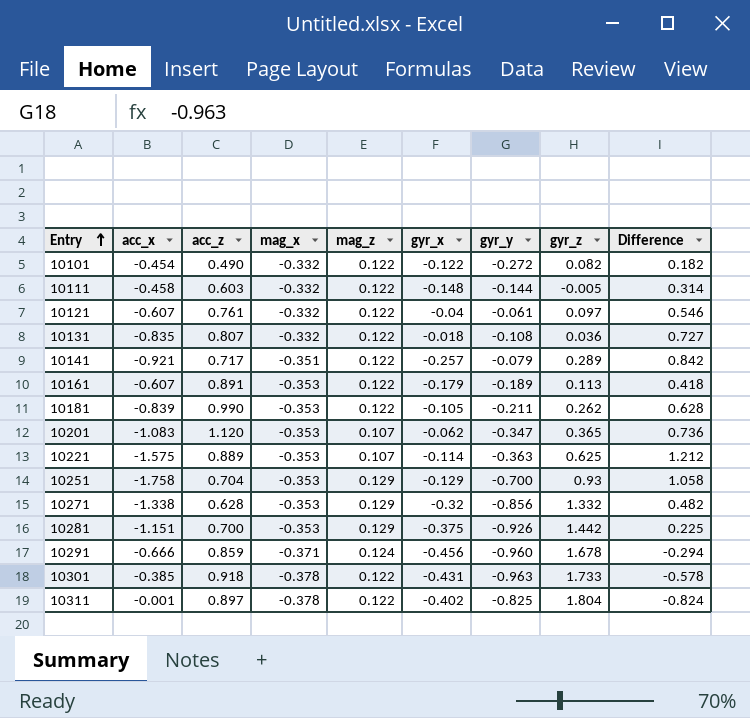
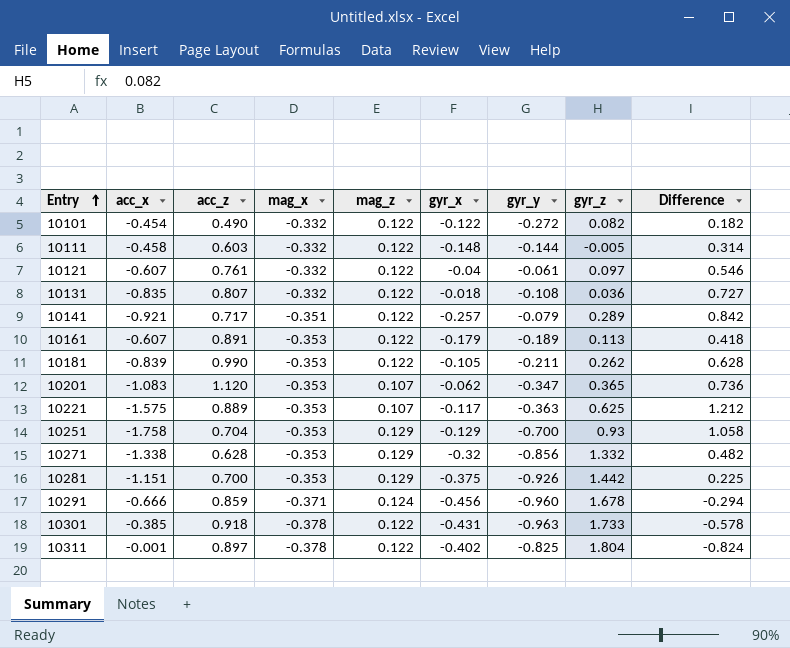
10221 | gyr_x: -0.114 -> -0.117

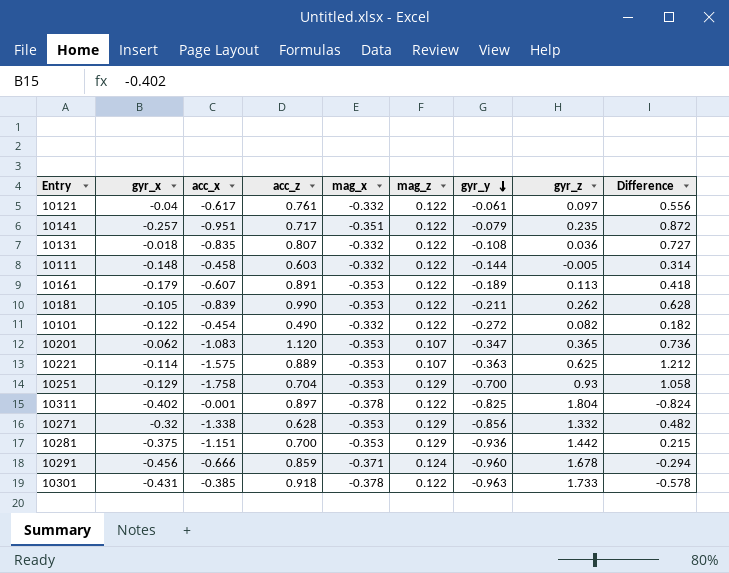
row order: Entry ascending -> gyr_y descending
column gyr_x | position: 6 -> 2
10121 | acc_x: -0.607 -> -0.617
10121 | Difference: 0.546 -> 0.556
10141 | acc_x: -0.921 -> -0.951
10141 | gyr_z: 0.289 -> 0.235
10141 | Difference: 0.842 -> 0.872
10221 | gyr_x: -0.117 -> -0.114
10281 | gyr_y: -0.926 -> -0.936
10281 | Difference: 0.225 -> 0.215

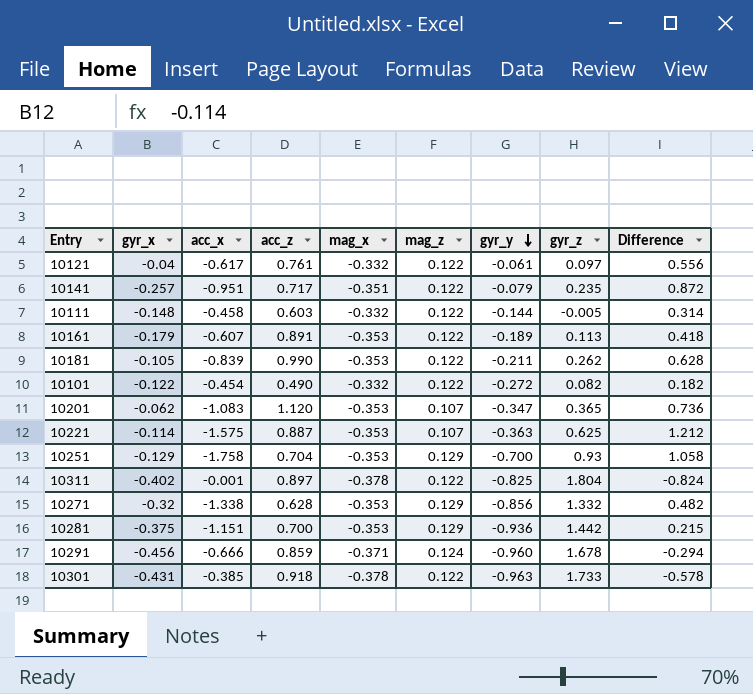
row 10131: -0.018 | -0.835 | 0.807 | -0.332 | 0.122 | -0.108 | 0.036 | 0.727 -> none
10221 | acc_z: 0.889 -> 0.887

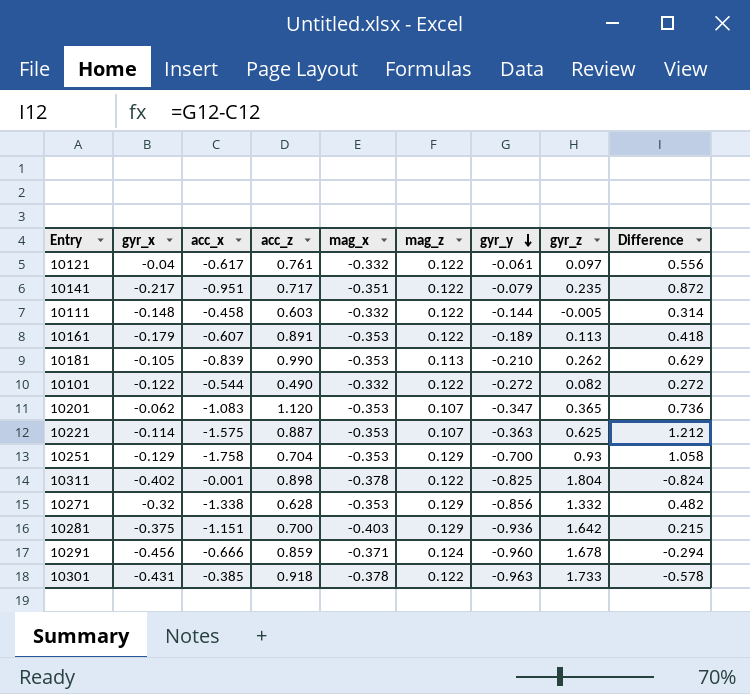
10141 | gyr_x: -0.257 -> -0.217
10181 | mag_z: 0.122 -> 0.113
10181 | gyr_y: -0.211 -> -0.210
10181 | Difference: 0.628 -> 0.629
10101 | acc_x: -0.454 -> -0.544
10101 | Difference: 0.182 -> 0.272
10311 | acc_z: 0.897 -> 0.898
10281 | mag_x: -0.353 -> -0.403
10281 | gyr_z: 1.442 -> 1.642

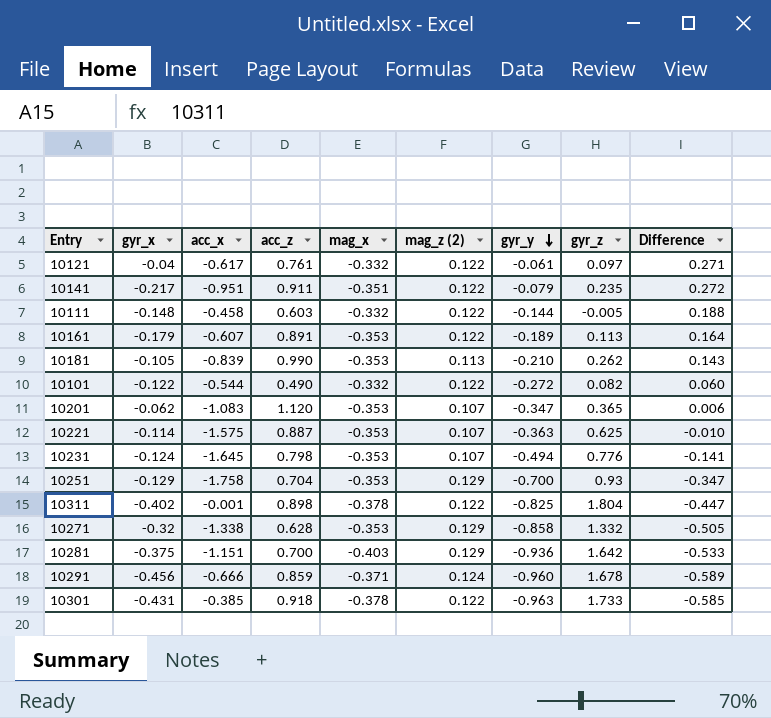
column name: mag_z -> mag_z (2)
column Difference | formula: [gyr_y] - [acc_x] -> [gyr_y] - [mag_x]
10141 | acc_z: 0.717 -> 0.911
row 10231: none -> -0.124 | -1.645 | 0.798 | -0.353 | 0.107 | -0.494 | 0.776 | -0.141
10271 | gyr_y: -0.856 -> -0.858

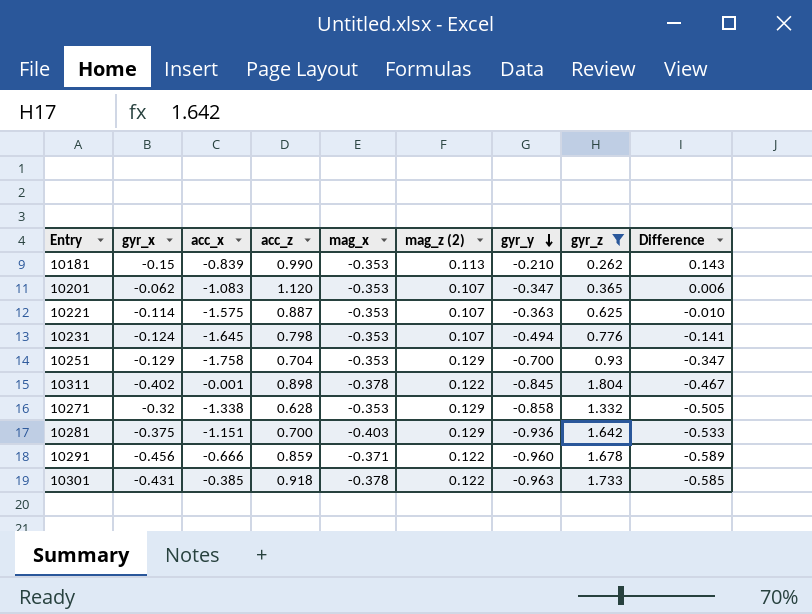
filter: none -> gyr_z >= 0.262
10181 | gyr_x: -0.105 -> -0.15
10311 | gyr_y: -0.825 -> -0.845
10311 | Difference: -0.447 -> -0.467
10291 | mag_z (2): 0.124 -> 0.122

